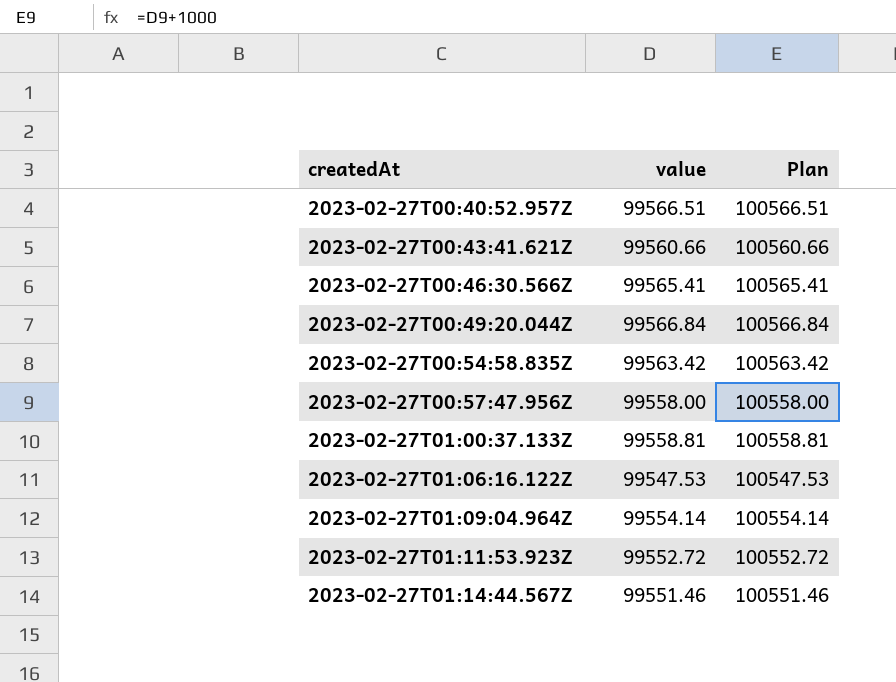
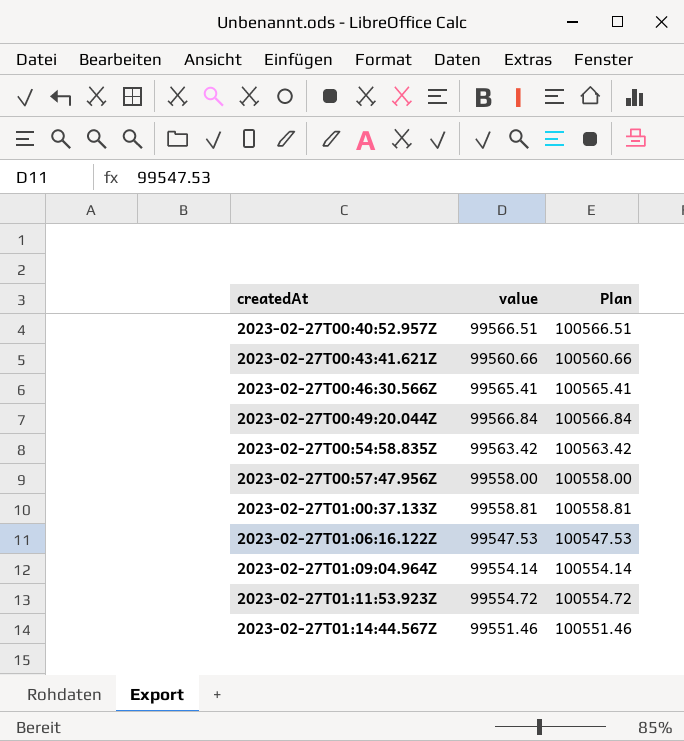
2023-02-27T01:11:53.923Z | value: 99552.72 -> 99554.72
2023-02-27T01:11:53.923Z | Plan: 100552.72 -> 100554.72

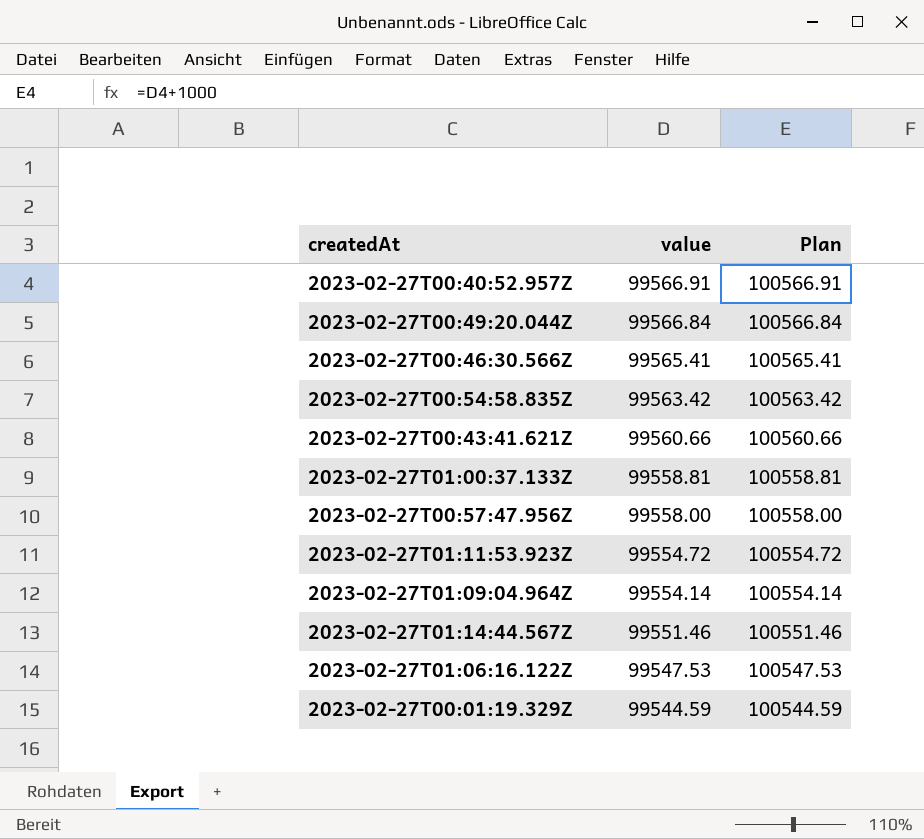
row order: createdAt ascending -> value descending
2023-02-27T00:40:52.957Z | value: 99566.51 -> 99566.91
2023-02-27T00:40:52.957Z | Plan: 100566.51 -> 100566.91
row 2023-02-27T00:01:19.329Z: none -> 99544.59 | 100544.59

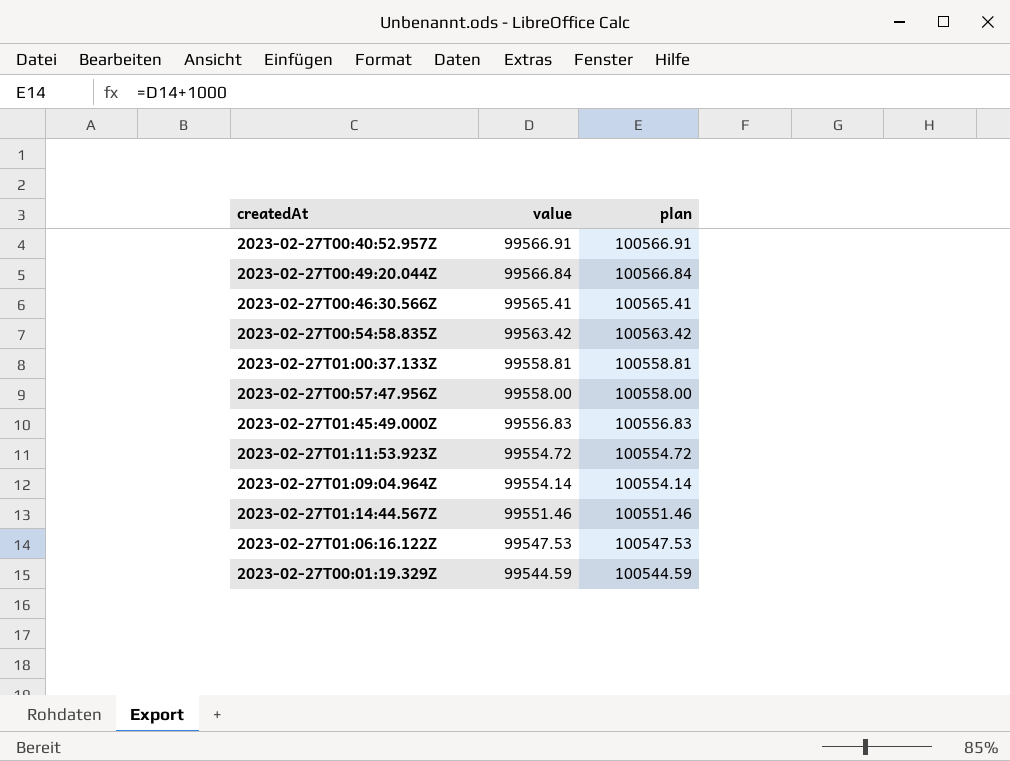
column name: Plan -> plan
row 2023-02-27T00:43:41.621Z: 99560.66 | 100560.66 -> none
row 2023-02-27T01:45:49.000Z: none -> 99556.83 | 100556.83

